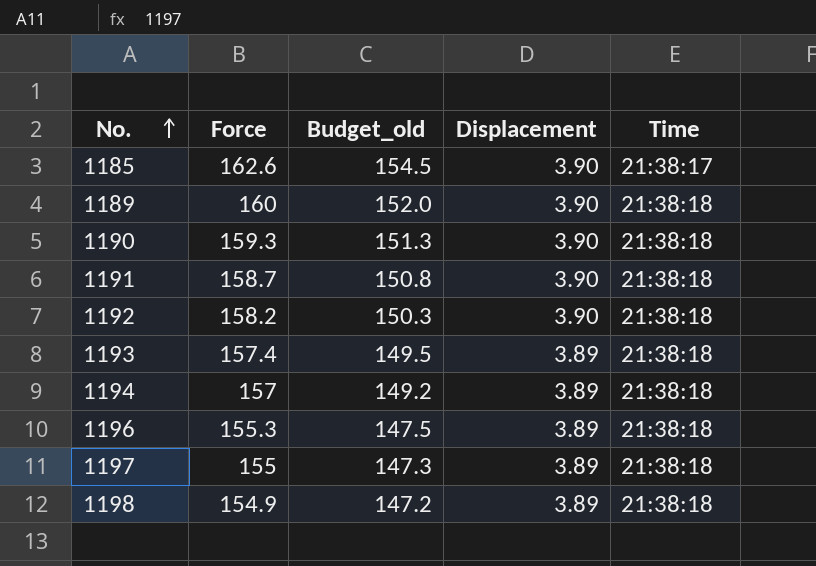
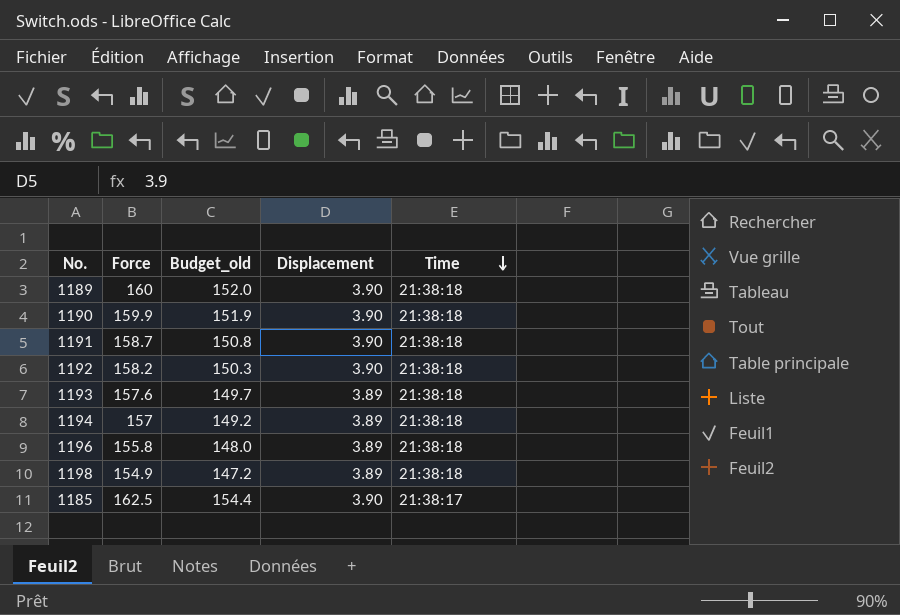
row order: No. ascending -> Time descending
row 1197: 155 | 147.3 | 3.89 | 21:38:18 -> none
1190 | Force: 159.3 -> 159.9
1190 | Budget_old: 151.3 -> 151.9
1193 | Force: 157.4 -> 157.6
1193 | Budget_old: 149.5 -> 149.7
1196 | Force: 155.3 -> 155.8
1196 | Budget_old: 147.5 -> 148.0
1185 | Force: 162.6 -> 162.5
1185 | Budget_old: 154.5 -> 154.4

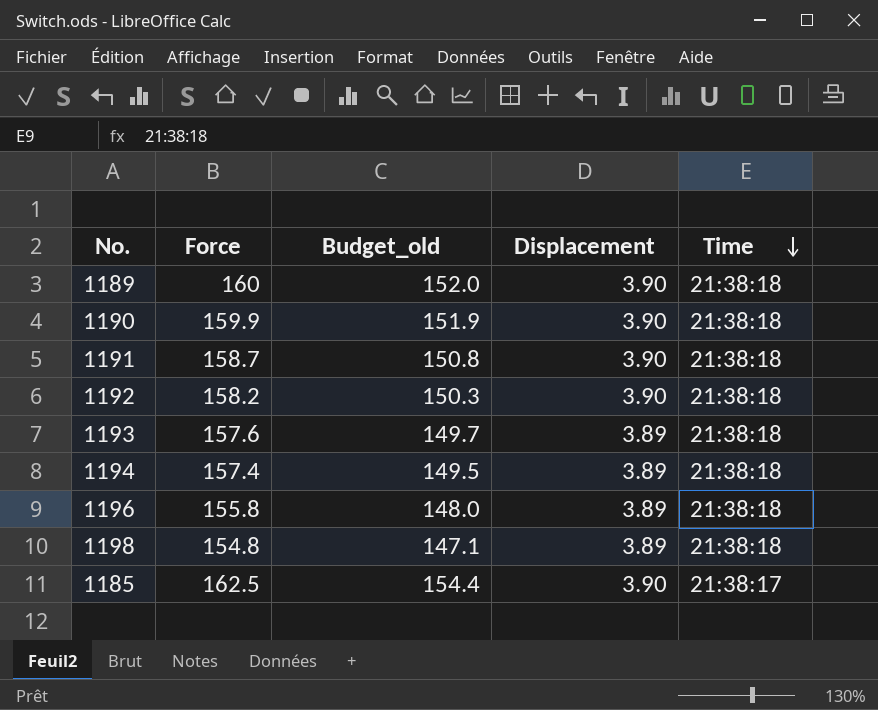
1194 | Force: 157 -> 157.4
1194 | Budget_old: 149.2 -> 149.5
1198 | Force: 154.9 -> 154.8
1198 | Budget_old: 147.2 -> 147.1

